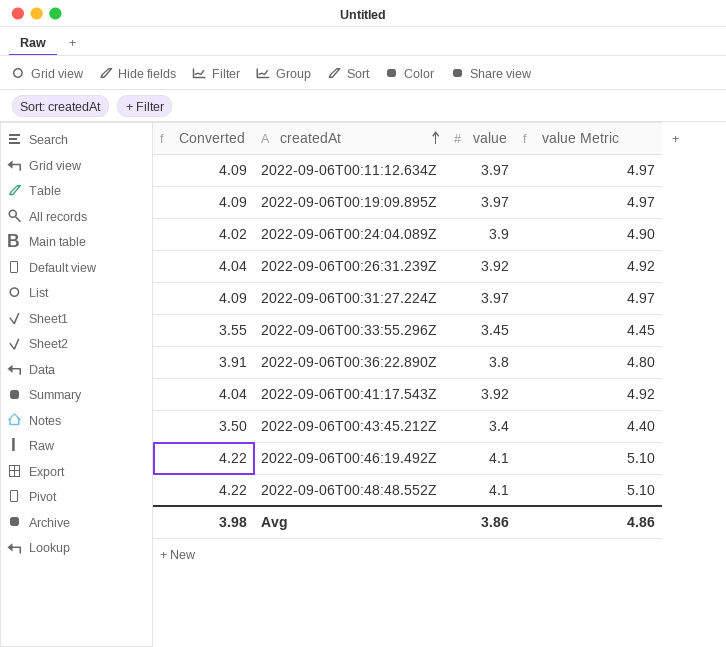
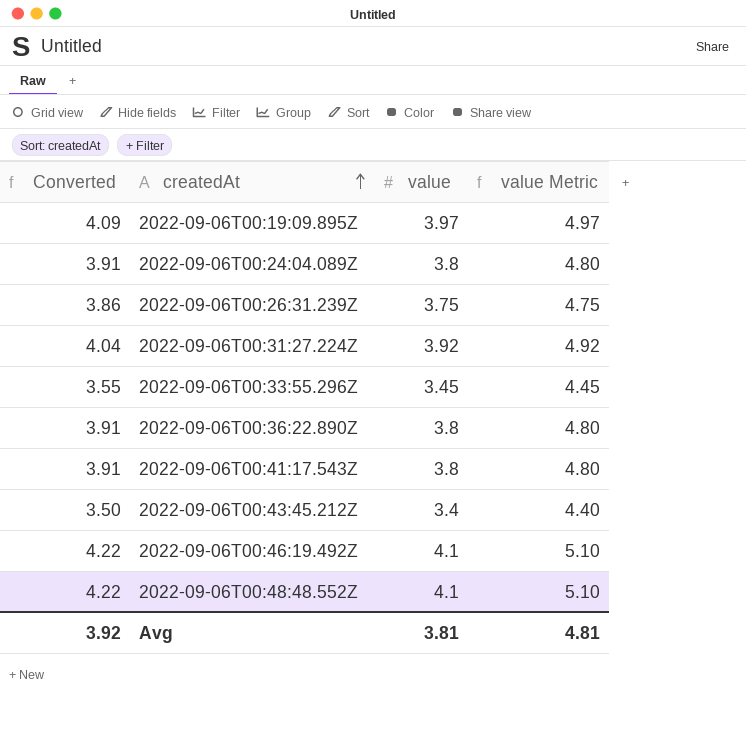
row 2022-09-06T00:11:12.634Z: 4.09 | 3.97 | 4.97 -> none
2022-09-06T00:24:04.089Z | Converted: 4.02 -> 3.91
2022-09-06T00:24:04.089Z | value: 3.9 -> 3.8
2022-09-06T00:24:04.089Z | value Metric: 4.90 -> 4.80
2022-09-06T00:26:31.239Z | Converted: 4.04 -> 3.86
2022-09-06T00:26:31.239Z | value: 3.92 -> 3.75
2022-09-06T00:26:31.239Z | value Metric: 4.92 -> 4.75
2022-09-06T00:31:27.224Z | Converted: 4.09 -> 4.04
2022-09-06T00:31:27.224Z | value: 3.97 -> 3.92
2022-09-06T00:31:27.224Z | value Metric: 4.97 -> 4.92
2022-09-06T00:41:17.543Z | Converted: 4.04 -> 3.91
2022-09-06T00:41:17.543Z | value: 3.92 -> 3.8
2022-09-06T00:41:17.543Z | value Metric: 4.92 -> 4.80
Avg | Converted: 3.98 -> 3.92
Avg | value: 3.86 -> 3.81
Avg | value Metric: 4.86 -> 4.81

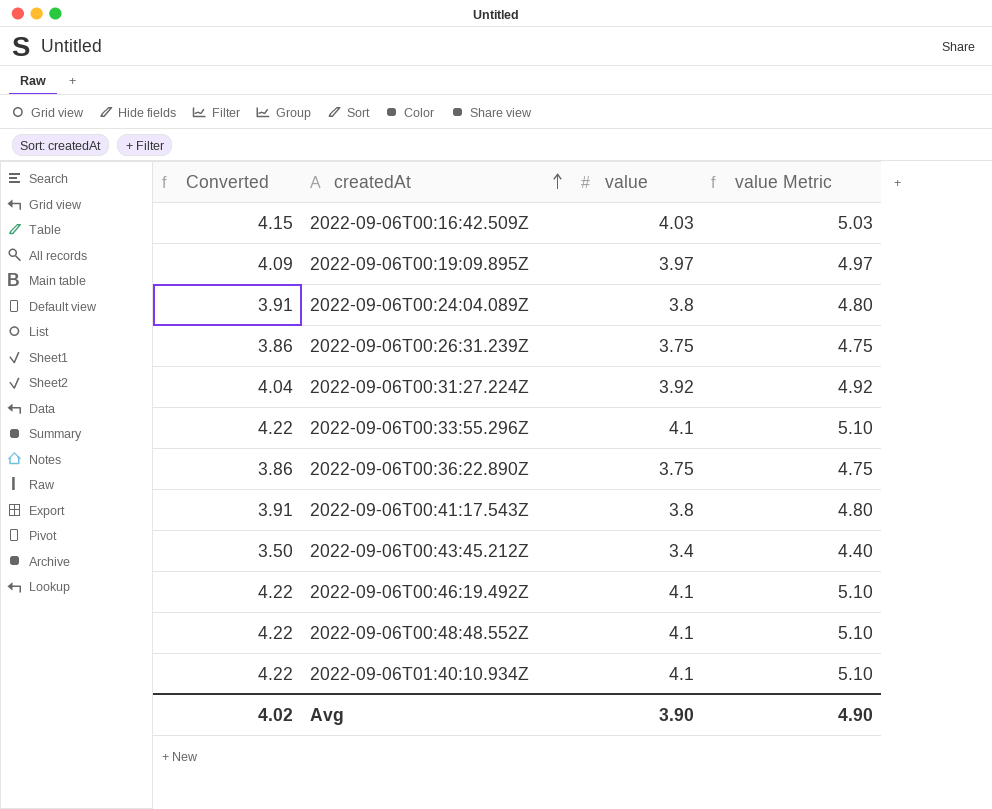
row 2022-09-06T00:16:42.509Z: none -> 4.15 | 4.03 | 5.03
2022-09-06T00:33:55.296Z | Converted: 3.55 -> 4.22
2022-09-06T00:33:55.296Z | value: 3.45 -> 4.1
2022-09-06T00:33:55.296Z | value Metric: 4.45 -> 5.10
2022-09-06T00:36:22.890Z | Converted: 3.91 -> 3.86
2022-09-06T00:36:22.890Z | value: 3.8 -> 3.75
2022-09-06T00:36:22.890Z | value Metric: 4.80 -> 4.75
row 2022-09-06T01:40:10.934Z: none -> 4.22 | 4.1 | 5.10
Avg | Converted: 3.92 -> 4.02
Avg | value: 3.81 -> 3.90
Avg | value Metric: 4.81 -> 4.90

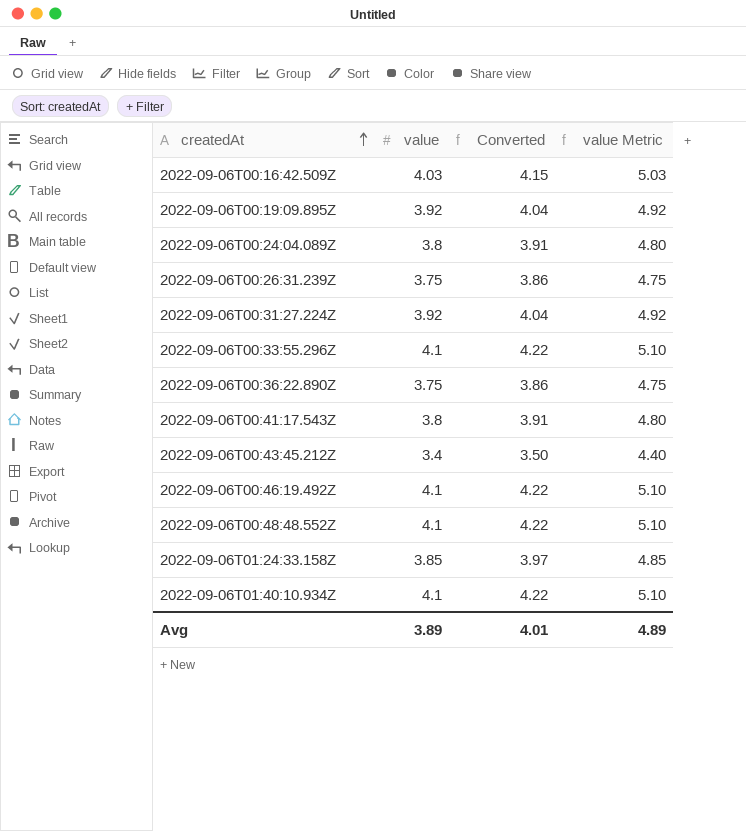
column Converted | position: 1 -> 3
2022-09-06T00:19:09.895Z | value: 3.97 -> 3.92
2022-09-06T00:19:09.895Z | Converted: 4.09 -> 4.04
2022-09-06T00:19:09.895Z | value Metric: 4.97 -> 4.92
row 2022-09-06T01:24:33.158Z: none -> 3.85 | 3.97 | 4.85
Avg | value: 3.90 -> 3.89
Avg | Converted: 4.02 -> 4.01
Avg | value Metric: 4.90 -> 4.89

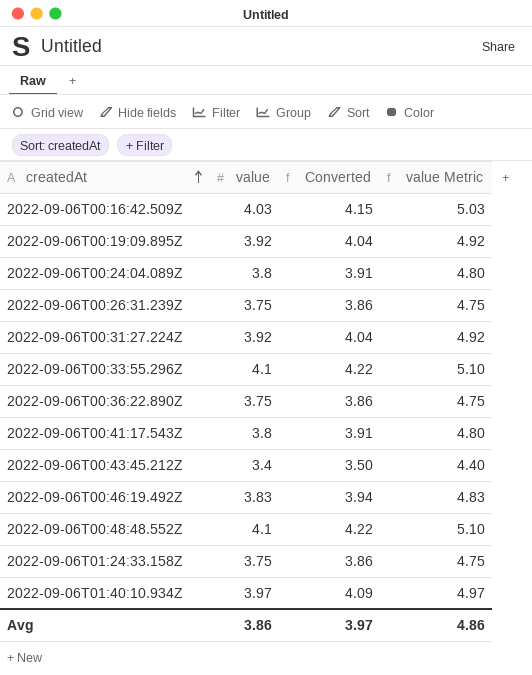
2022-09-06T00:46:19.492Z | value: 4.1 -> 3.83
2022-09-06T00:46:19.492Z | Converted: 4.22 -> 3.94
2022-09-06T00:46:19.492Z | value Metric: 5.10 -> 4.83
2022-09-06T01:24:33.158Z | value: 3.85 -> 3.75
2022-09-06T01:24:33.158Z | Converted: 3.97 -> 3.86
2022-09-06T01:24:33.158Z | value Metric: 4.85 -> 4.75
2022-09-06T01:40:10.934Z | value: 4.1 -> 3.97
2022-09-06T01:40:10.934Z | Converted: 4.22 -> 4.09
2022-09-06T01:40:10.934Z | value Metric: 5.10 -> 4.97
Avg | value: 3.89 -> 3.86
Avg | Converted: 4.01 -> 3.97
Avg | value Metric: 4.89 -> 4.86

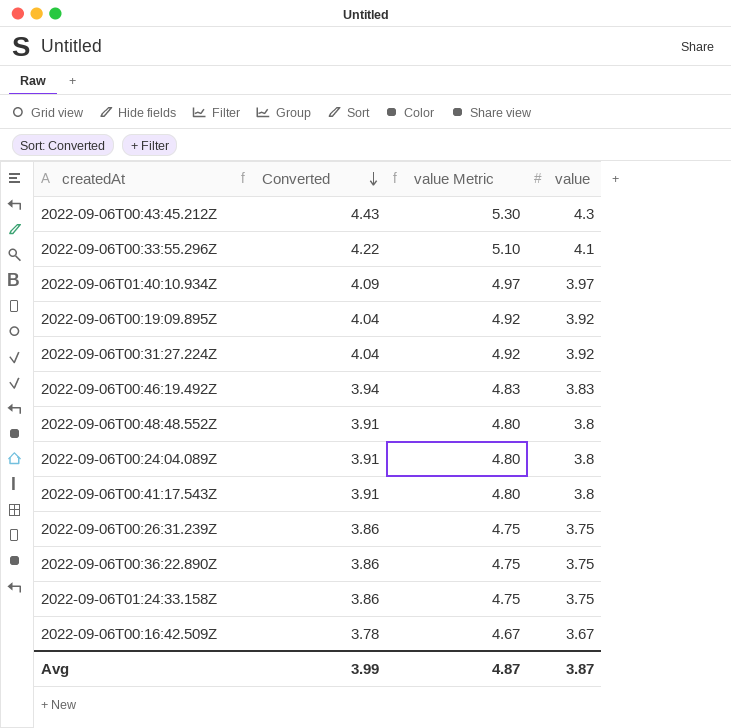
row order: createdAt ascending -> Converted descending
column value | position: 2 -> 4
2022-09-06T00:43:45.212Z | Converted: 3.50 -> 4.43
2022-09-06T00:43:45.212Z | value Metric: 4.40 -> 5.30
2022-09-06T00:43:45.212Z | value: 3.4 -> 4.3
2022-09-06T00:48:48.552Z | Converted: 4.22 -> 3.91
2022-09-06T00:48:48.552Z | value Metric: 5.10 -> 4.80
2022-09-06T00:48:48.552Z | value: 4.1 -> 3.8
2022-09-06T00:16:42.509Z | Converted: 4.15 -> 3.78
2022-09-06T00:16:42.509Z | value Metric: 5.03 -> 4.67
2022-09-06T00:16:42.509Z | value: 4.03 -> 3.67
Avg | Converted: 3.97 -> 3.99
Avg | value Metric: 4.86 -> 4.87
Avg | value: 3.86 -> 3.87

